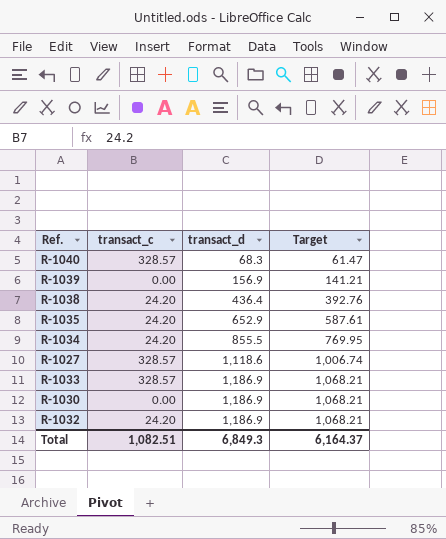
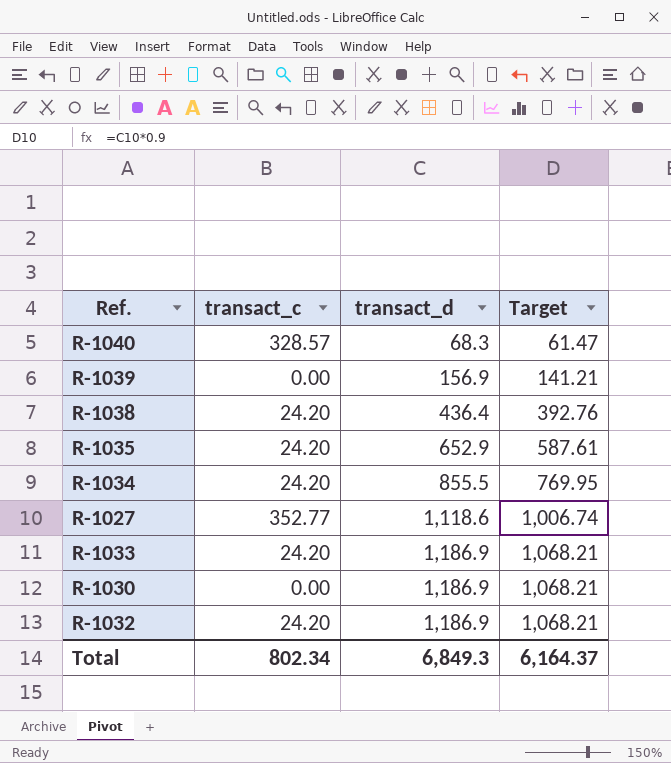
R-1027 | transact_c: 328.57 -> 352.77
R-1033 | transact_c: 328.57 -> 24.20
Total | transact_c: 1,082.51 -> 802.34

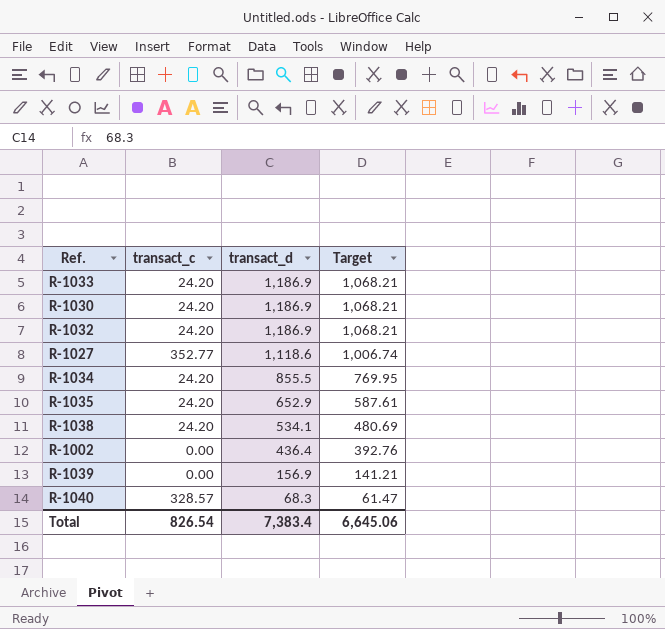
row order: transact_d ascending -> transact_d descending
R-1030 | transact_c: 0.00 -> 24.20
R-1038 | transact_d: 436.4 -> 534.1
R-1038 | Target: 392.76 -> 480.69
row R-1002: none -> 0.00 | 436.4 | 392.76
Total | transact_c: 802.34 -> 826.54
Total | transact_d: 6,849.3 -> 7,383.4
Total | Target: 6,164.37 -> 6,645.06

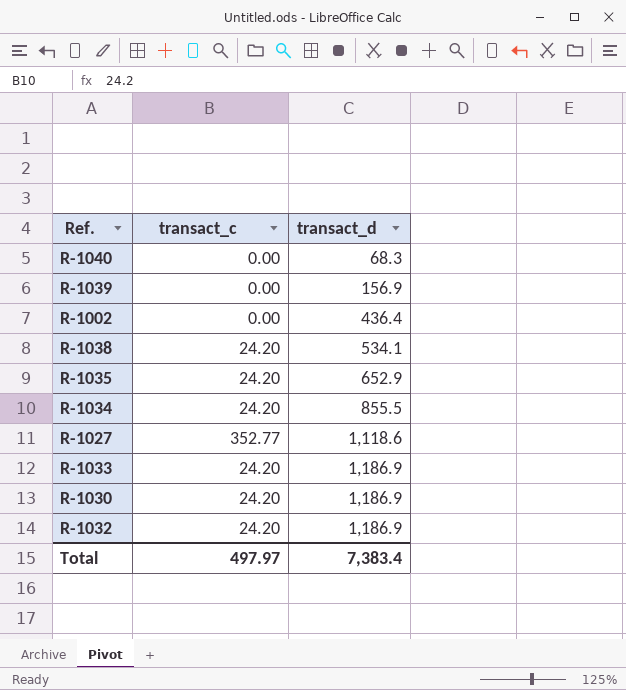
row order: transact_d descending -> transact_d ascending
column Target | formula: [transact_d] * 0.9 -> none
R-1040 | transact_c: 328.57 -> 0.00
Total | transact_c: 826.54 -> 497.97

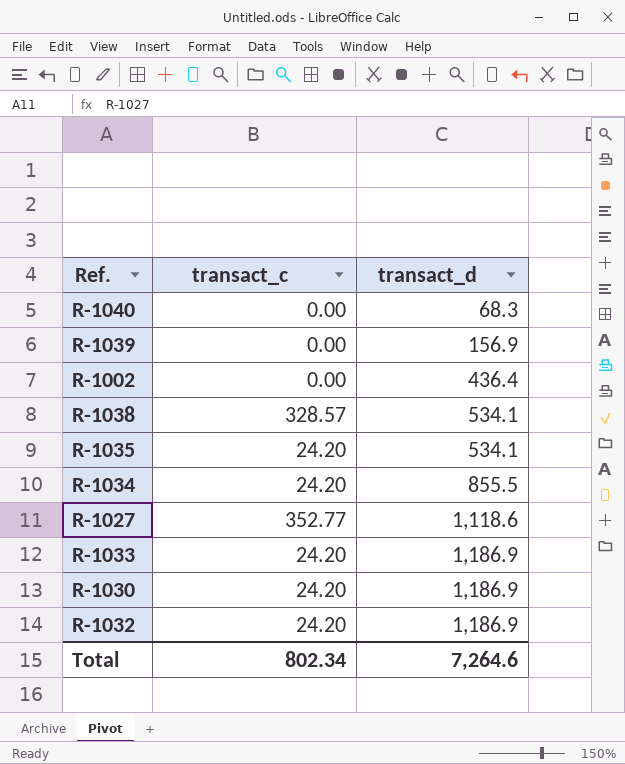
R-1038 | transact_c: 24.20 -> 328.57
R-1035 | transact_d: 652.9 -> 534.1
Total | transact_c: 497.97 -> 802.34
Total | transact_d: 7,383.4 -> 7,264.6

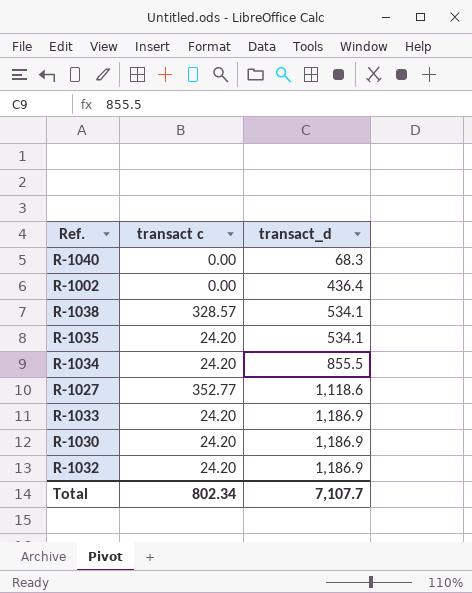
column name: transact_c -> transact c
row R-1039: 0.00 | 156.9 -> none
Total | transact_d: 7,264.6 -> 7,107.7

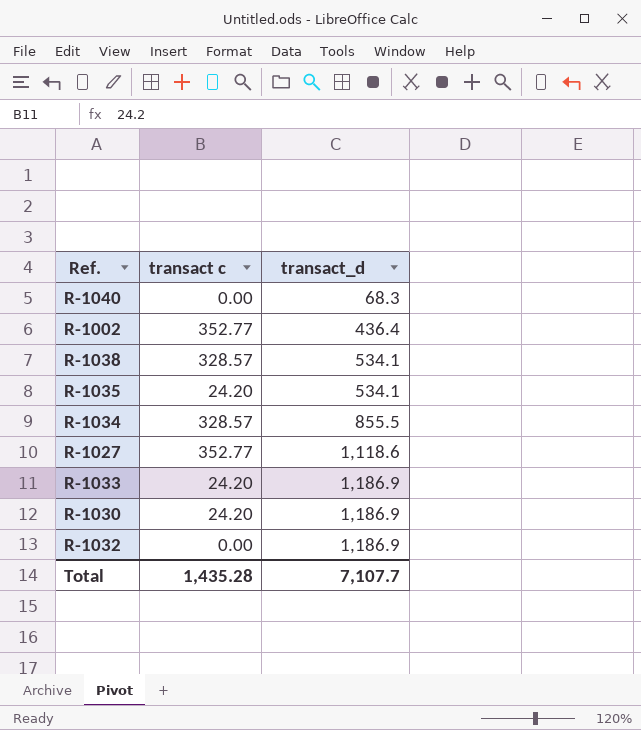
R-1002 | transact c: 0.00 -> 352.77
R-1034 | transact c: 24.20 -> 328.57
R-1032 | transact c: 24.20 -> 0.00
Total | transact c: 802.34 -> 1,435.28

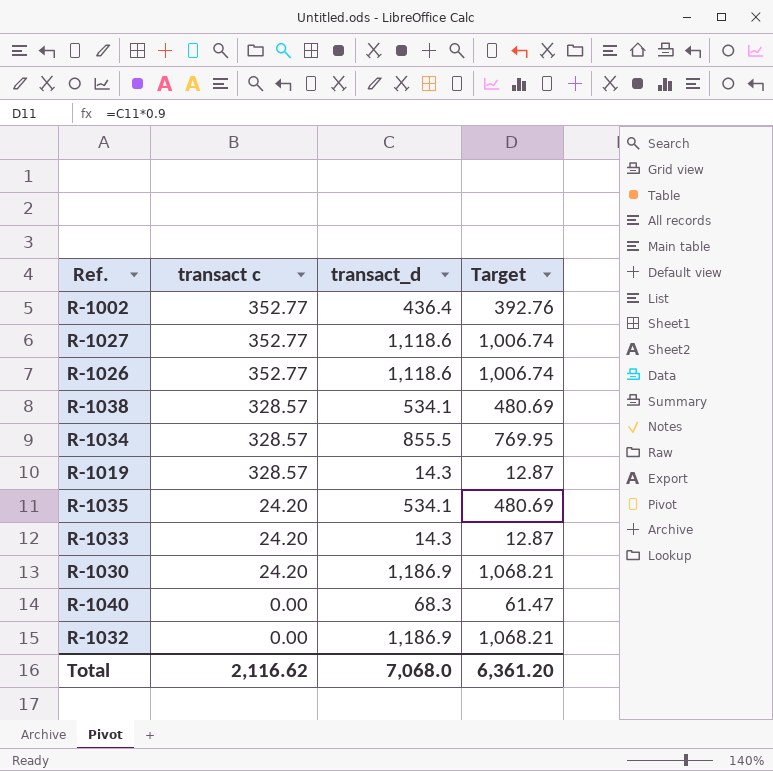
row order: transact_d ascending -> transact c descending
column Target | formula: none -> [transact_d] * 0.9
row R-1026: none -> 352.77 | 1,118.6 | 1,006.74
row R-1019: none -> 328.57 | 14.3 | 12.87
R-1033 | transact_d: 1,186.9 -> 14.3
Total | transact c: 1,435.28 -> 2,116.62
Total | transact_d: 7,107.7 -> 7,068.0

